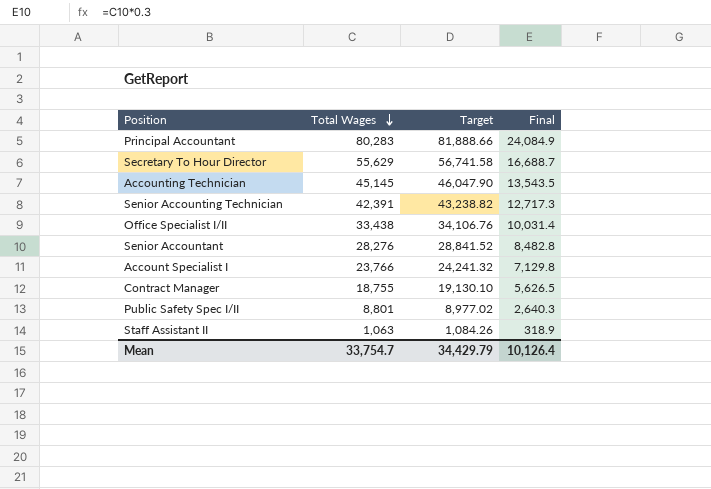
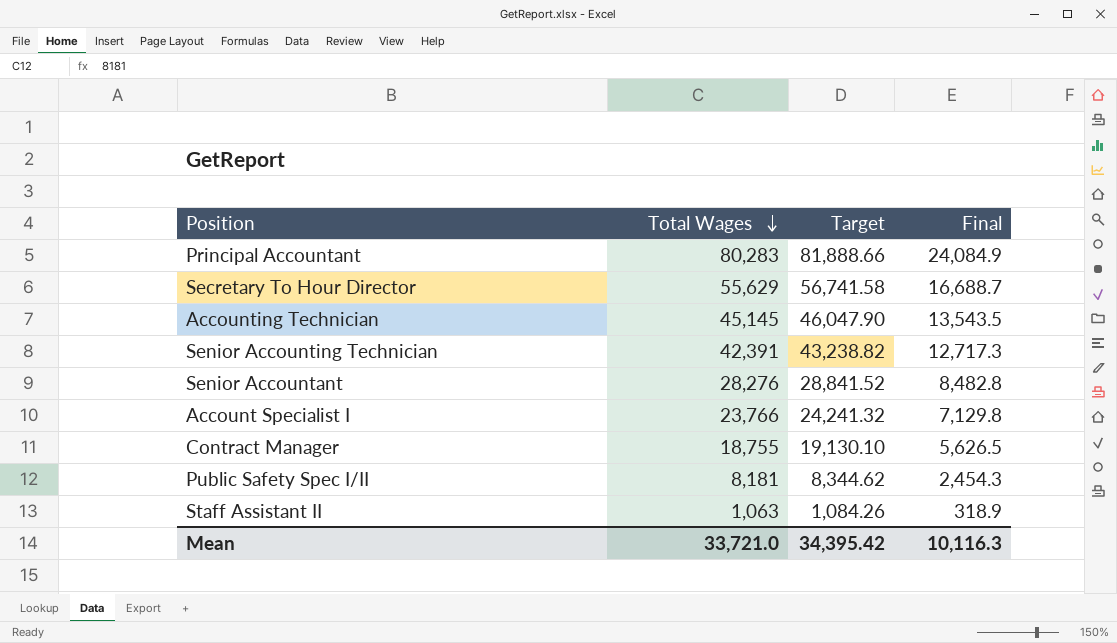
row Office Specialist I/II: 33,438 | 34,106.76 | 10,031.4 -> none
Public Safety Spec I/II | Total Wages: 8,801 -> 8,181
Public Safety Spec I/II | Target: 8,977.02 -> 8,344.62
Public Safety Spec I/II | Final: 2,640.3 -> 2,454.3
Mean | Total Wages: 33,754.7 -> 33,721.0
Mean | Target: 34,429.79 -> 34,395.42
Mean | Final: 10,126.4 -> 10,116.3

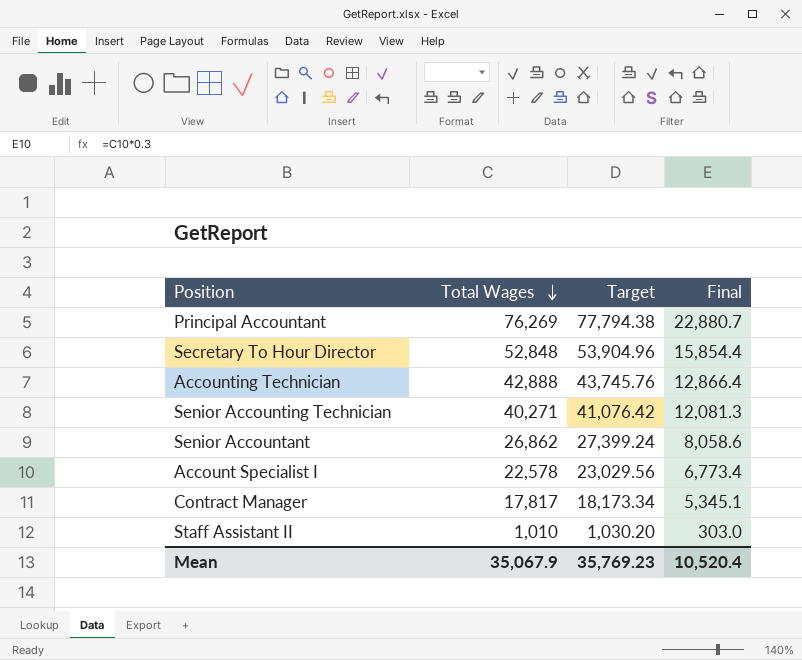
row Public Safety Spec I/II: 8,181 | 8,344.62 | 2,454.3 -> none
Principal Accountant | Total Wages: 80,283 -> 76,269
Principal Accountant | Target: 81,888.66 -> 77,794.38
Principal Accountant | Final: 24,084.9 -> 22,880.7
Secretary To Hour Director | Total Wages: 55,629 -> 52,848
Secretary To Hour Director | Target: 56,741.58 -> 53,904.96
Secretary To Hour Director | Final: 16,688.7 -> 15,854.4
Accounting Technician | Total Wages: 45,145 -> 42,888
Accounting Technician | Target: 46,047.90 -> 43,745.76
Accounting Technician | Final: 13,543.5 -> 12,866.4
Senior Accounting Technician | Total Wages: 42,391 -> 40,271
Senior Accounting Technician | Target: 43,238.82 -> 41,076.42
Senior Accounting Technician | Final: 12,717.3 -> 12,081.3
Senior Accountant | Total Wages: 28,276 -> 26,862
Senior Accountant | Target: 28,841.52 -> 27,399.24
Senior Accountant | Final: 8,482.8 -> 8,058.6
Account Specialist I | Total Wages: 23,766 -> 22,578
Account Specialist I | Target: 24,241.32 -> 23,029.56
Account Specialist I | Final: 7,129.8 -> 6,773.4
Contract Manager | Total Wages: 18,755 -> 17,817
Contract Manager | Target: 19,130.10 -> 18,173.34
Contract Manager | Final: 5,626.5 -> 5,345.1
Staff Assistant II | Total Wages: 1,063 -> 1,010
Staff Assistant II | Target: 1,084.26 -> 1,030.20
Staff Assistant II | Final: 318.9 -> 303.0
Mean | Total Wages: 33,721.0 -> 35,067.9
Mean | Target: 34,395.42 -> 35,769.23
Mean | Final: 10,116.3 -> 10,520.4

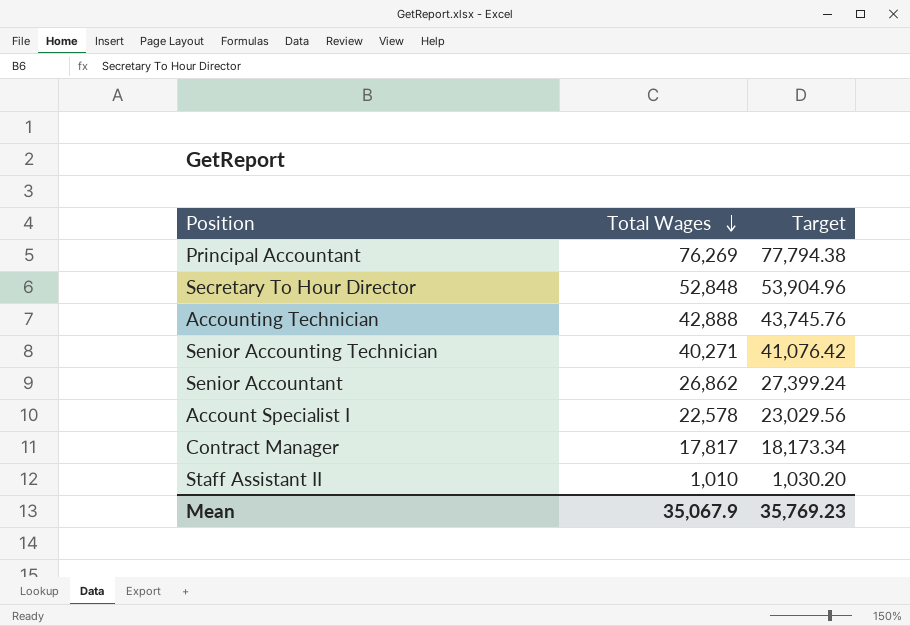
column Final | formula: [Total Wages] * 0.3 -> none

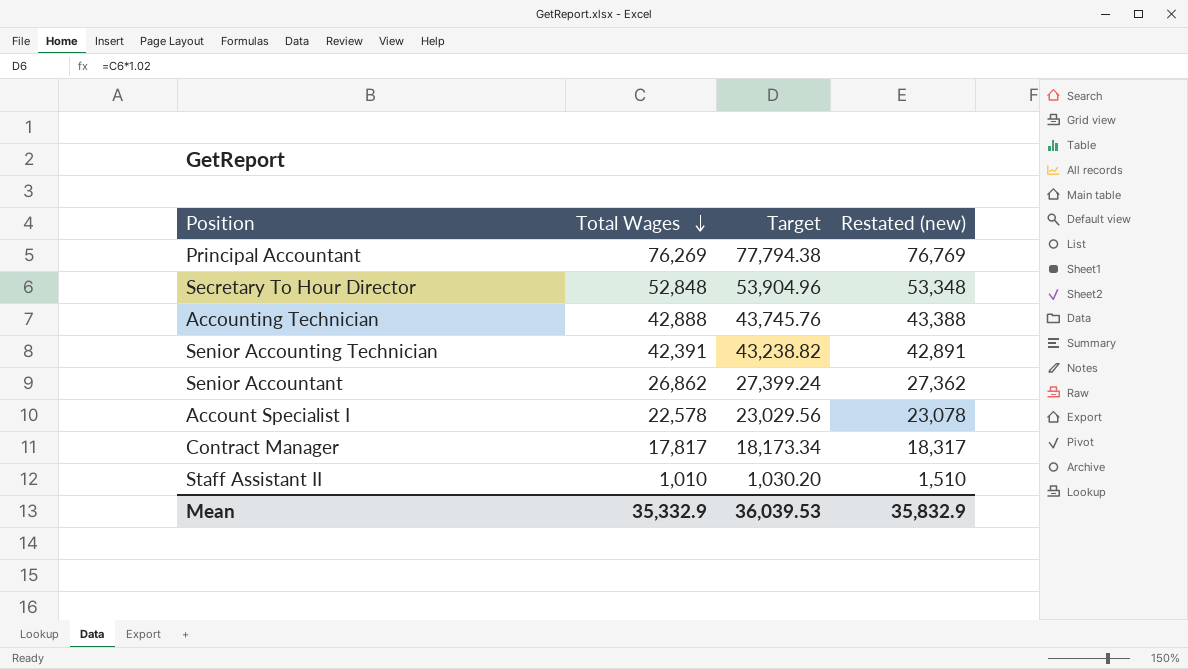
column Restated (new) | formula: none -> [Total Wages] + 500
Senior Accounting Technician | Total Wages: 40,271 -> 42,391
Senior Accounting Technician | Target: 41,076.42 -> 43,238.82
Mean | Total Wages: 35,067.9 -> 35,332.9
Mean | Target: 35,769.23 -> 36,039.53

